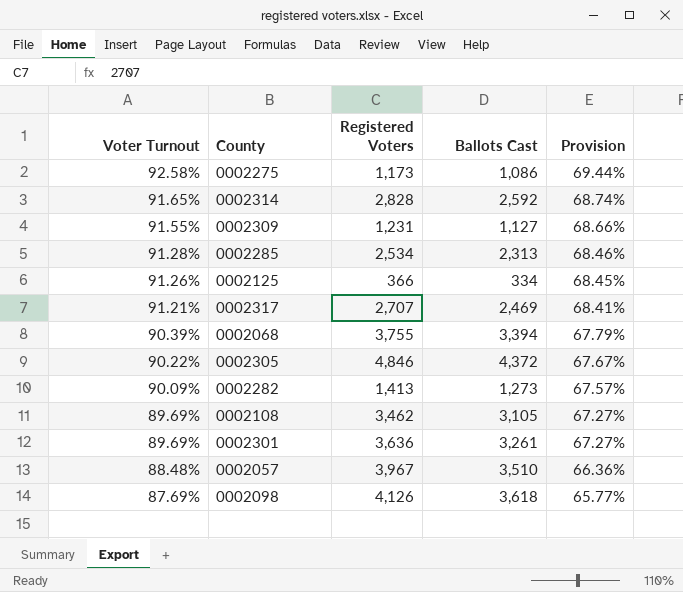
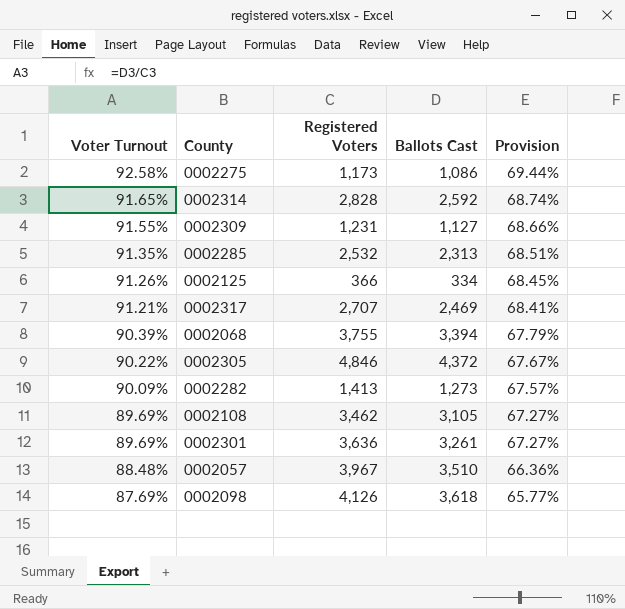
0002285 | Voter Turnout: 91.28% -> 91.35%
0002285 | Registered Voters: 2,534 -> 2,532
0002285 | Provision: 68.46% -> 68.51%

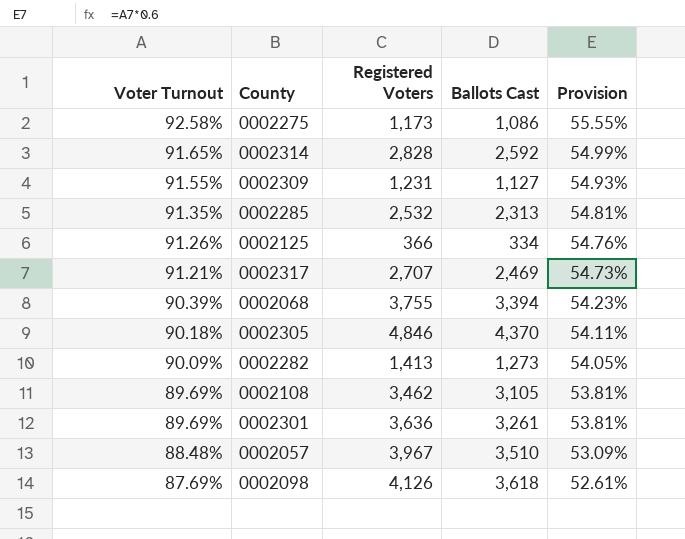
column Provision | formula: [Voter Turnout] * 0.75 -> [Voter Turnout] * 0.6
0002305 | Voter Turnout: 90.22% -> 90.18%
0002305 | Ballots Cast: 4,372 -> 4,370

